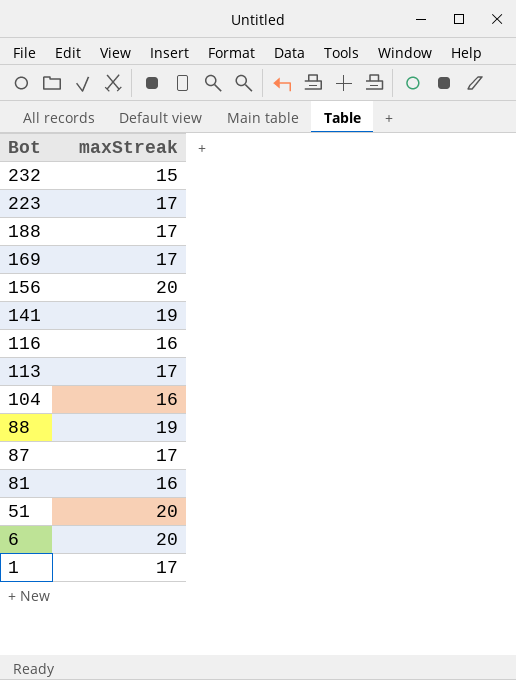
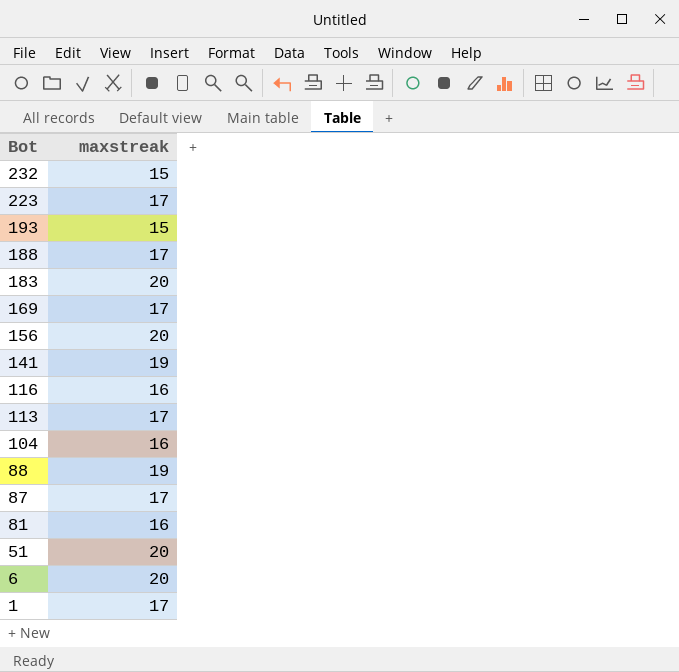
column name: maxStreak -> maxstreak
row 193: none -> 15
row 183: none -> 20

